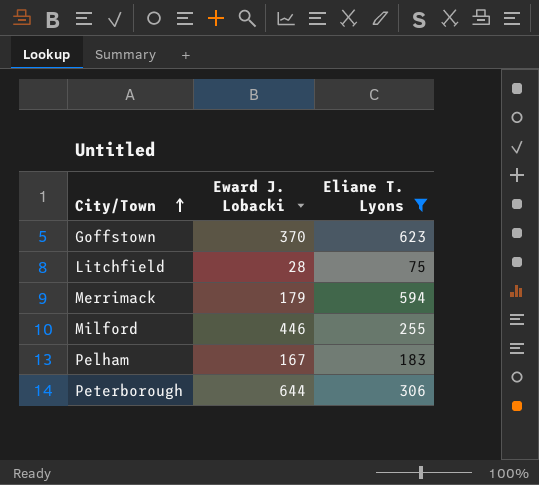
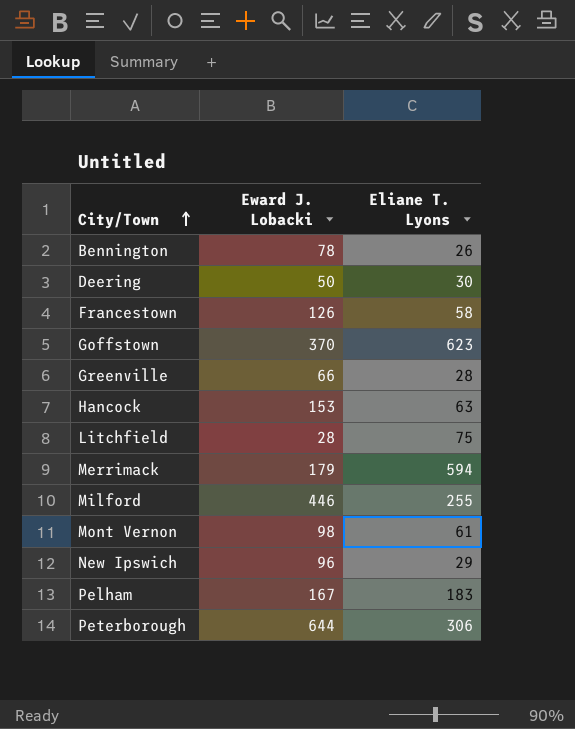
filter: Eliane T. Lyons >= 75 -> none

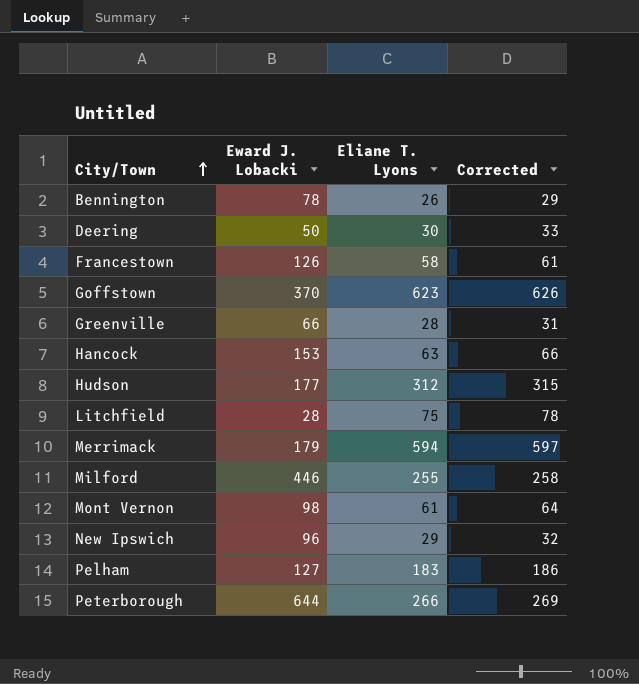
column Corrected | formula: none -> [Eliane T. Lyons] + 3
row Hudson: none -> 177 | 312 | 315
Pelham | Eward J. Lobacki: 167 -> 127
Peterborough | Eliane T. Lyons: 306 -> 266

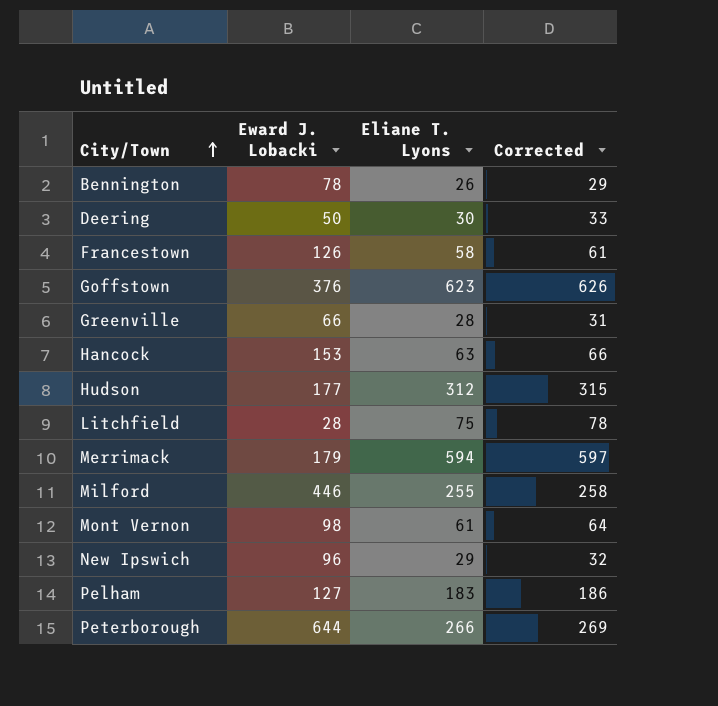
Goffstown | Eward J. Lobacki: 370 -> 376

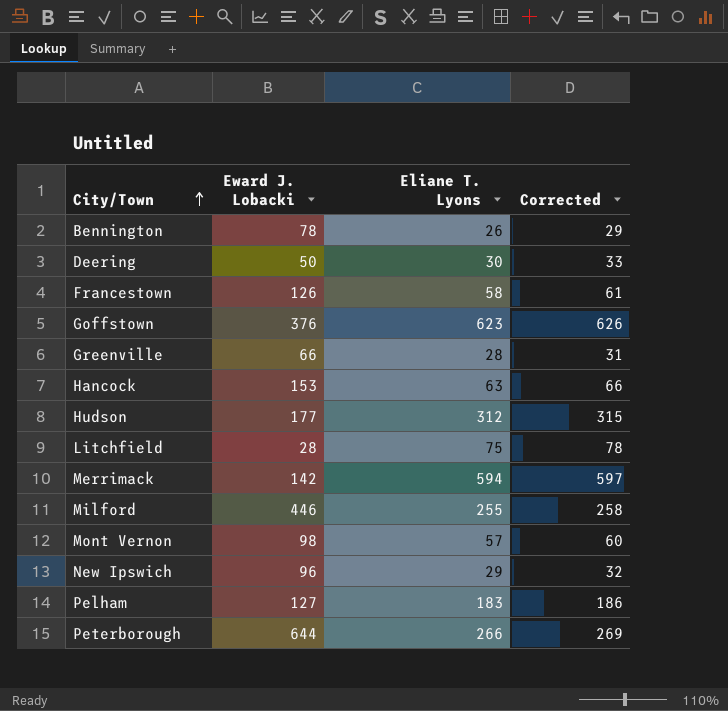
Merrimack | Eward J. Lobacki: 179 -> 142
Mont Vernon | Eliane T. Lyons: 61 -> 57
Mont Vernon | Corrected: 64 -> 60

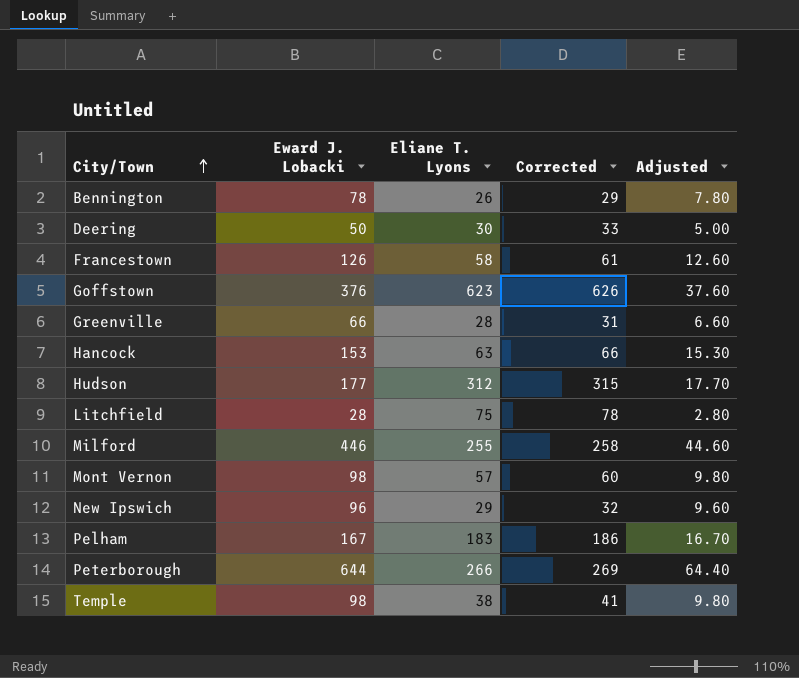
column Adjusted | formula: none -> [Eward J. Lobacki] * 0.1
row Merrimack: 142 | 594 | 597 -> none
Pelham | Eward J. Lobacki: 127 -> 167
row Temple: none -> 98 | 38 | 41 | 9.80

